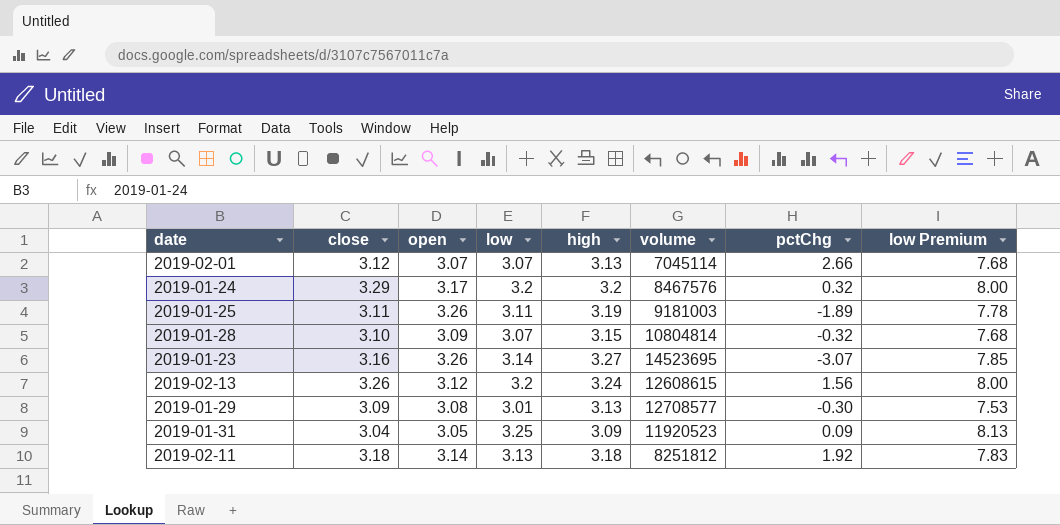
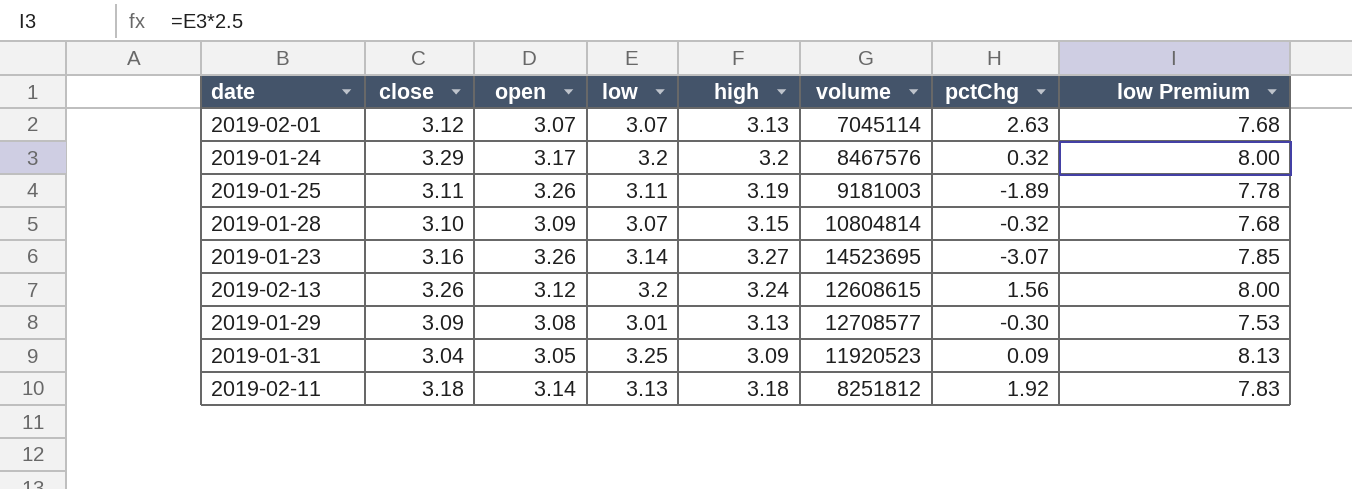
2019-02-01 | pctChg: 2.66 -> 2.63

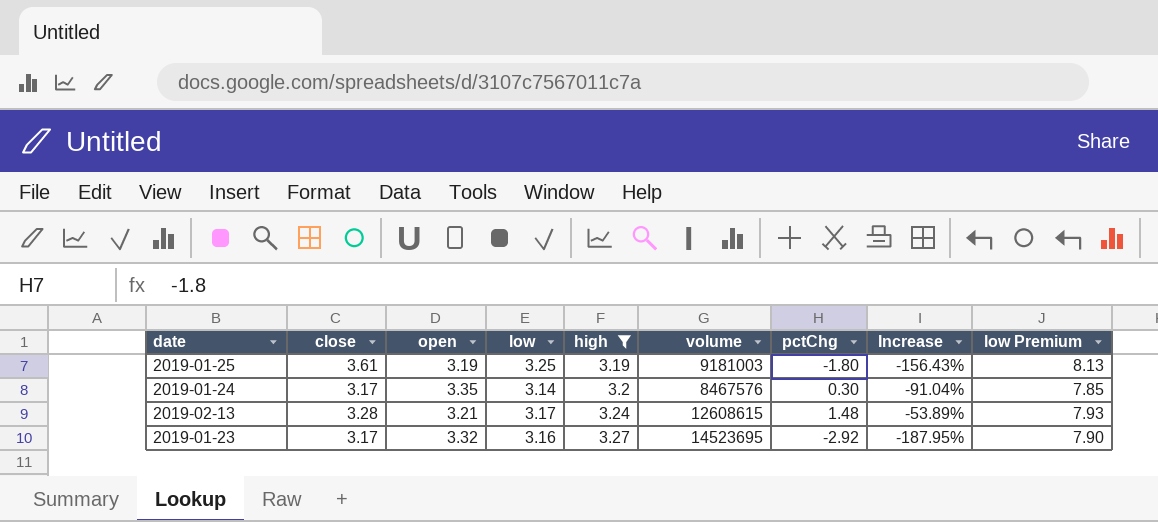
filter: none -> high >= 3.19
row order: none -> high ascending
column Increase | formula: none -> ([pctChg] - [open]) / [open]
2019-01-25 | close: 3.11 -> 3.61
2019-01-25 | open: 3.26 -> 3.19
2019-01-25 | low: 3.11 -> 3.25
2019-01-25 | pctChg: -1.89 -> -1.80
2019-01-25 | low Premium: 7.78 -> 8.13
2019-01-24 | close: 3.29 -> 3.17
2019-01-24 | open: 3.17 -> 3.35
2019-01-24 | low: 3.2 -> 3.14
2019-01-24 | pctChg: 0.32 -> 0.30
2019-01-24 | low Premium: 8.00 -> 7.85
2019-02-13 | close: 3.26 -> 3.28
2019-02-13 | open: 3.12 -> 3.21
2019-02-13 | low: 3.2 -> 3.17
2019-02-13 | pctChg: 1.56 -> 1.48
2019-02-13 | low Premium: 8.00 -> 7.93
2019-01-23 | close: 3.16 -> 3.17
2019-01-23 | open: 3.26 -> 3.32
2019-01-23 | low: 3.14 -> 3.16
2019-01-23 | pctChg: -3.07 -> -2.92
2019-01-23 | low Premium: 7.85 -> 7.90

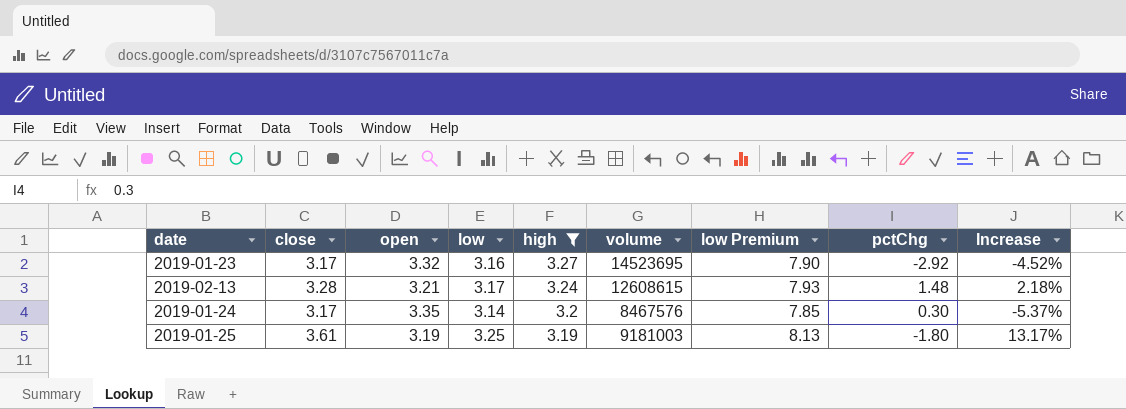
row order: high ascending -> high descending
column low Premium | position: 9 -> 7
column Increase | formula: ([pctChg] - [open]) / [open] -> ([close] - [open]) / [open]

